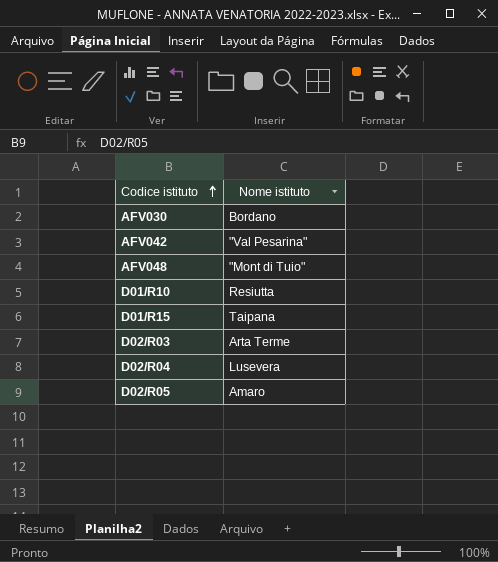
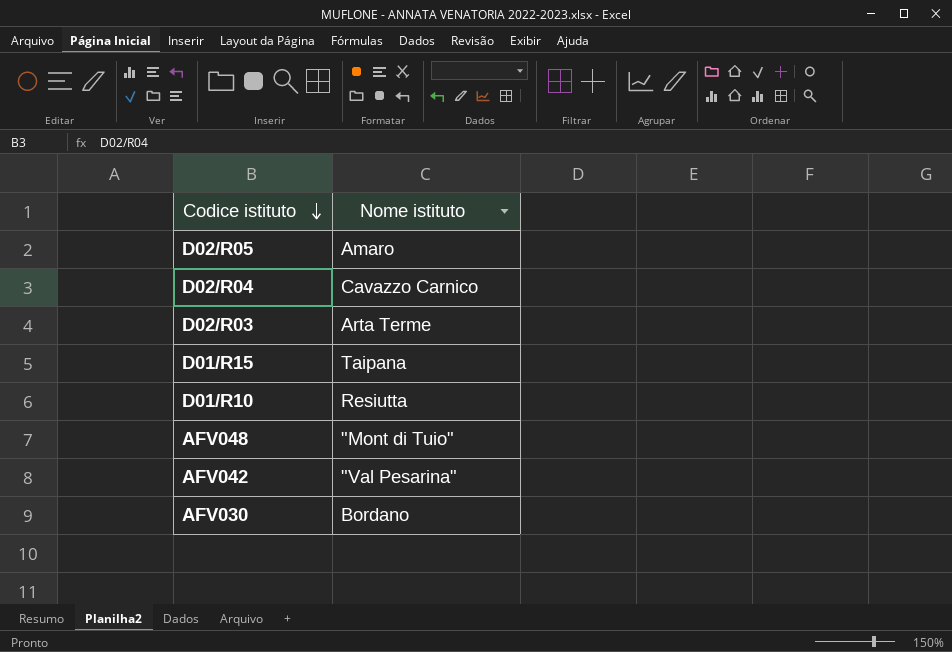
row order: Codice istituto ascending -> Codice istituto descending
D02/R04 | Nome istituto: Lusevera -> Cavazzo Carnico

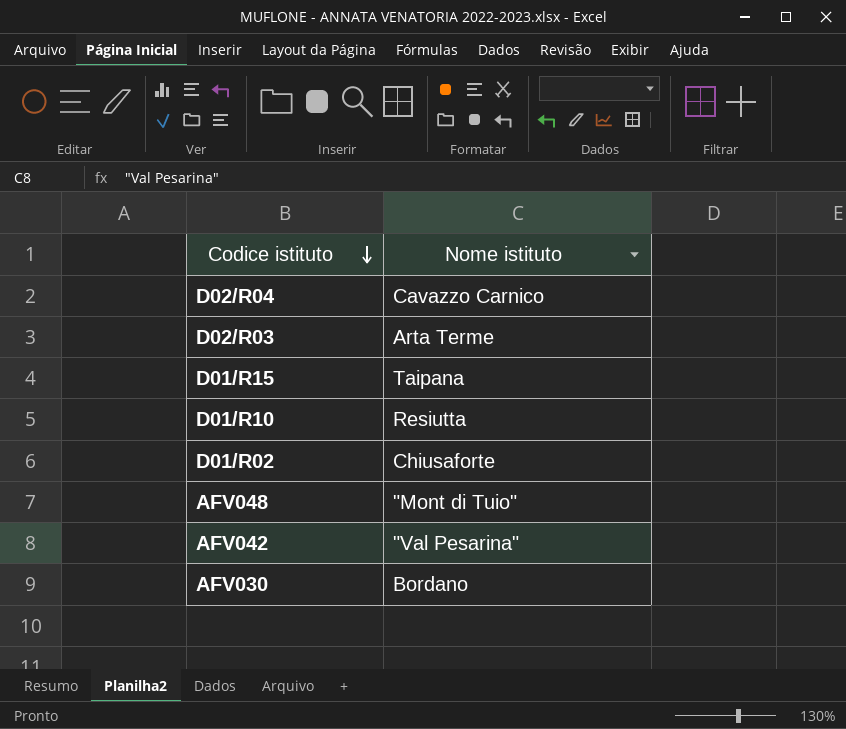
row D02/R05: Amaro -> none
row D01/R02: none -> Chiusaforte

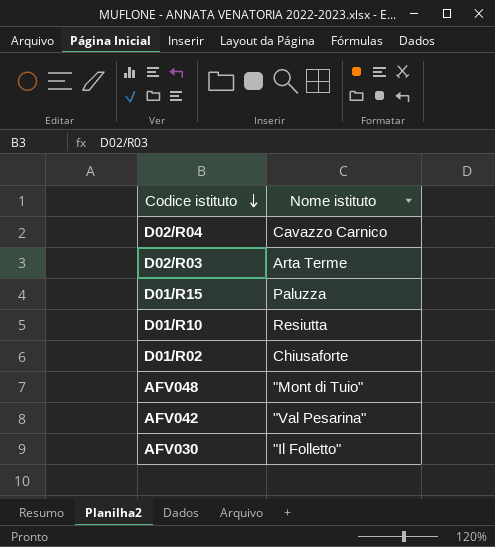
D01/R15 | Nome istituto: Taipana -> Paluzza
AFV030 | Nome istituto: Bordano -> "Il Folletto"

